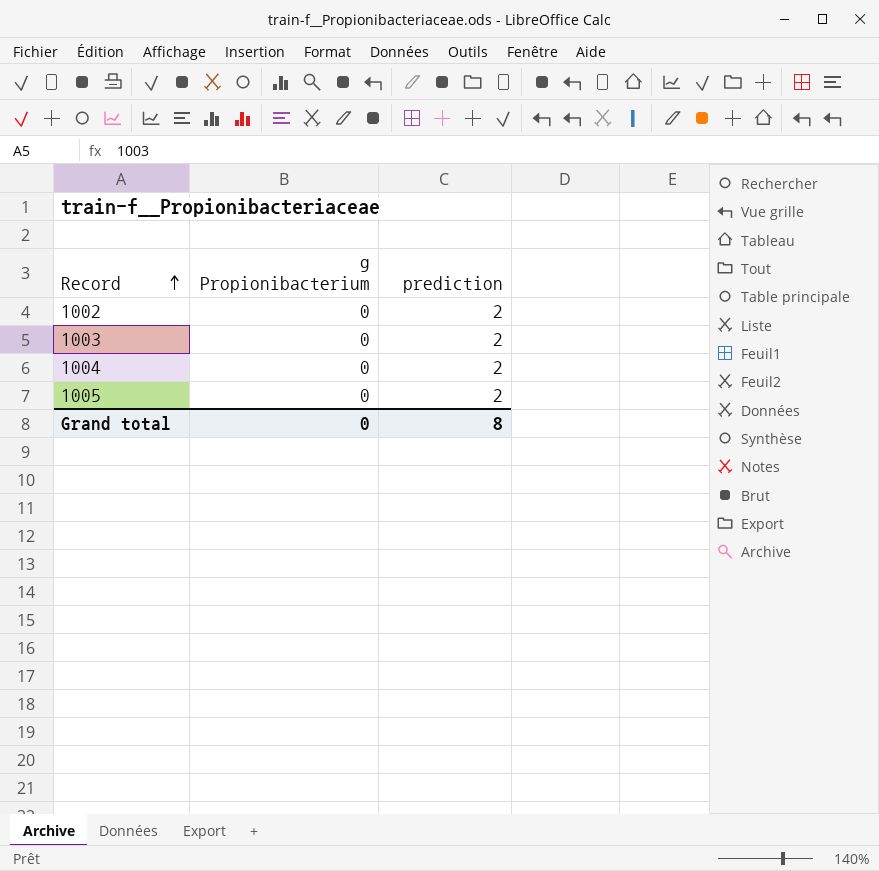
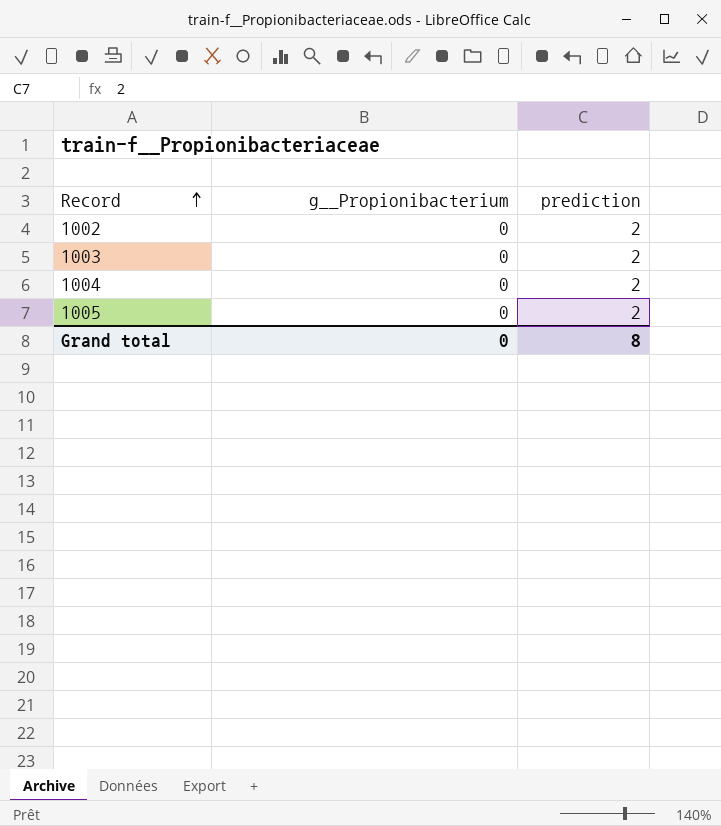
column name: g Propionibacterium -> g__Propionibacterium

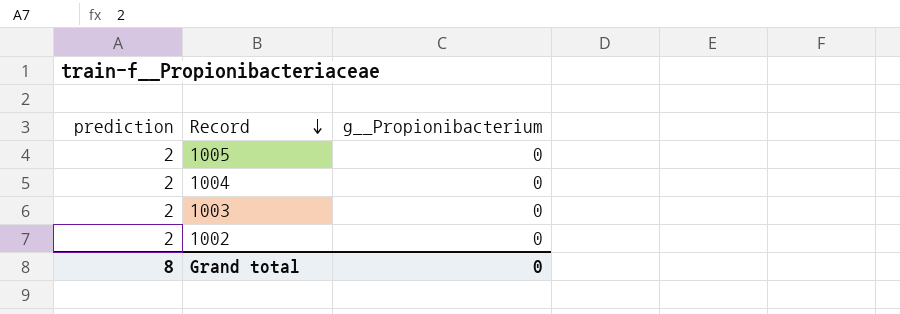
row order: Record ascending -> Record descending
column prediction | position: 3 -> 1

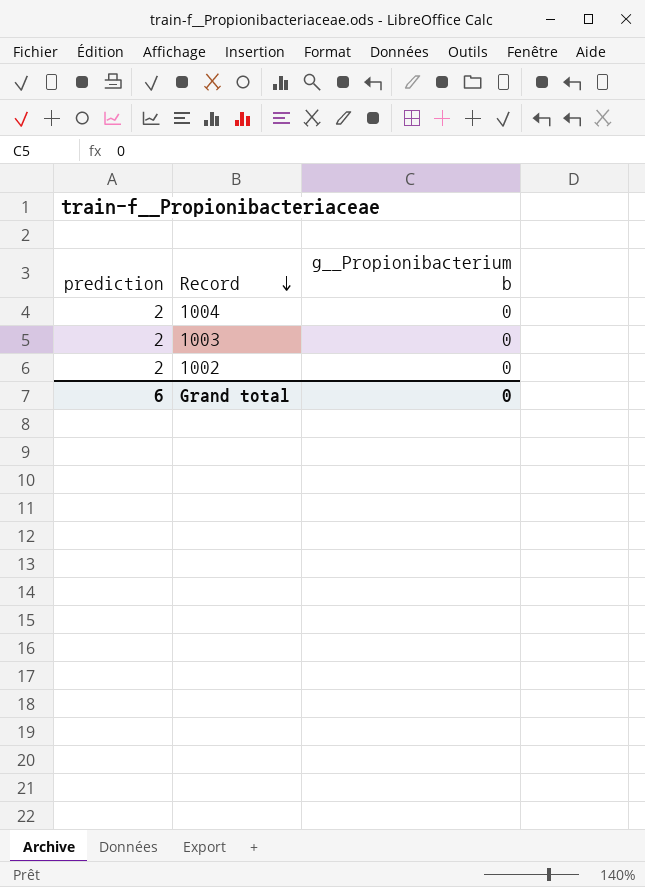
column name: g__Propionibacterium -> g__Propionibacterium b
row 1005: 2 | 0 -> none
Grand total | prediction: 8 -> 6

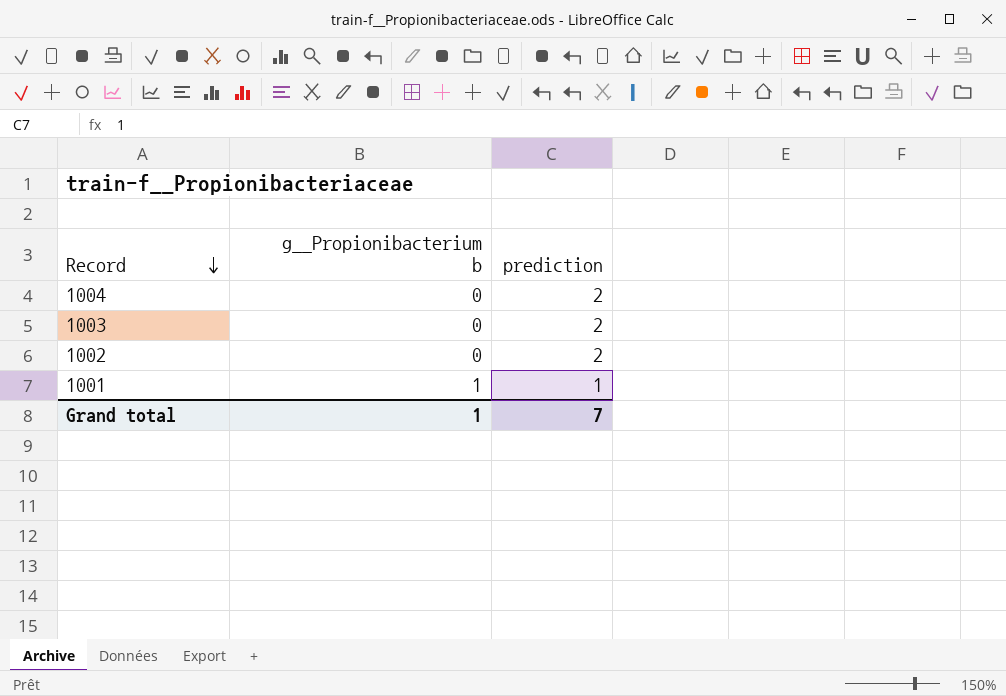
column prediction | position: 1 -> 3
row 1001: none -> 1 | 1
Grand total | g__Propionibacterium b: 0 -> 1
Grand total | prediction: 6 -> 7

